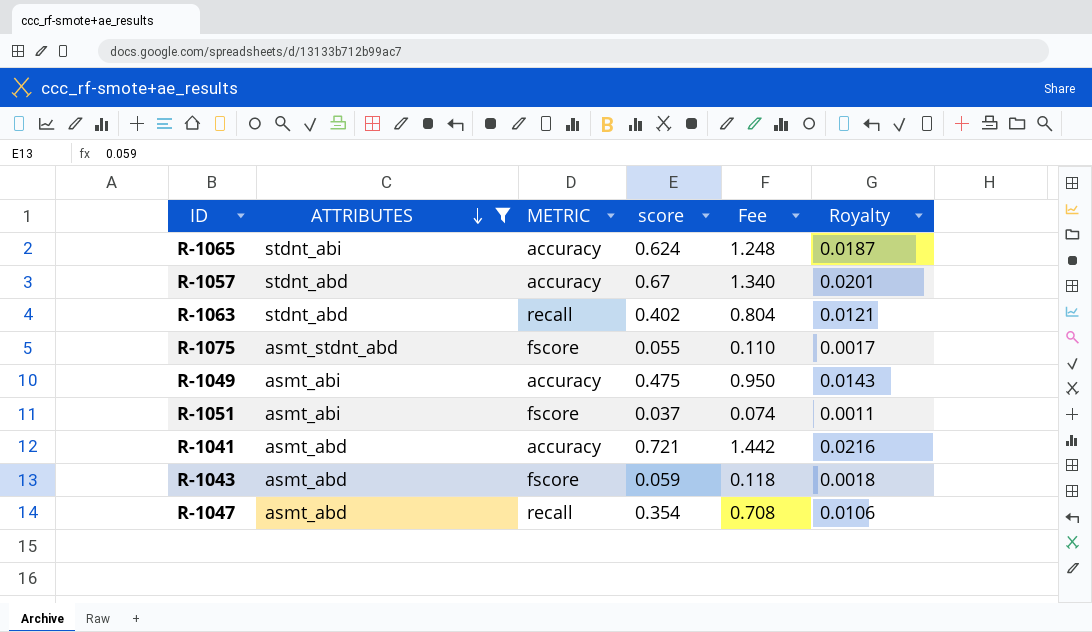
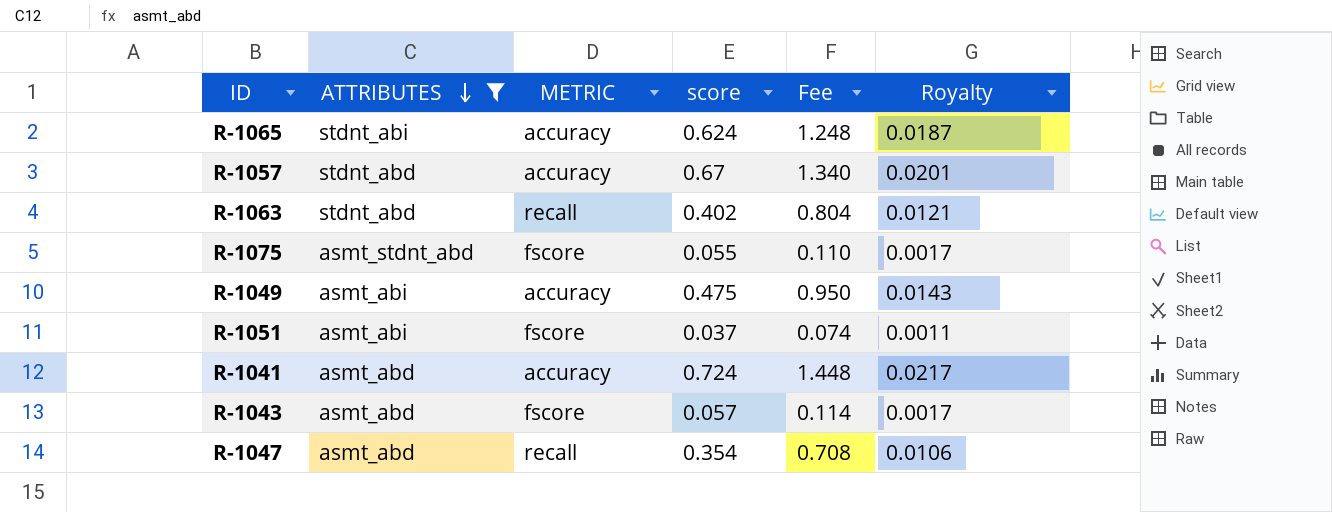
R-1041 | score: 0.721 -> 0.724
R-1041 | Fee: 1.442 -> 1.448
R-1041 | Royalty: 0.0216 -> 0.0217
R-1043 | score: 0.059 -> 0.057
R-1043 | Fee: 0.118 -> 0.114
R-1043 | Royalty: 0.0018 -> 0.0017

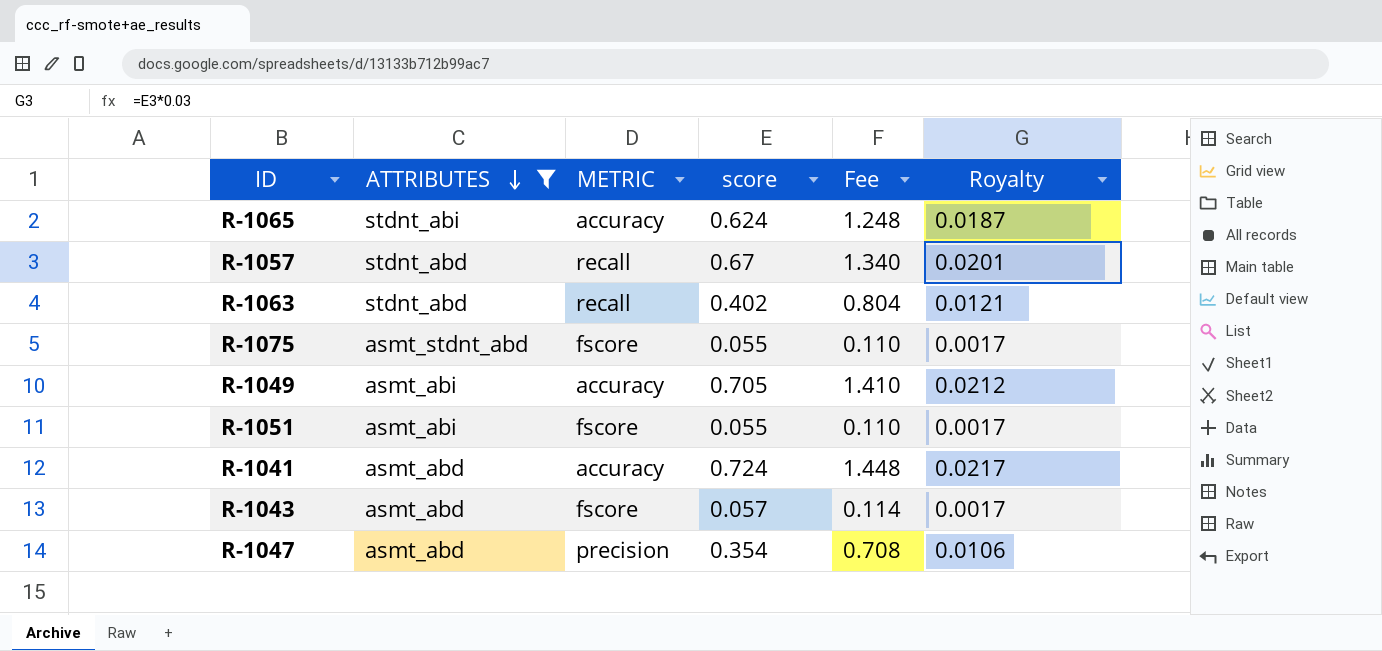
R-1057 | METRIC: accuracy -> recall
R-1049 | score: 0.475 -> 0.705
R-1049 | Fee: 0.950 -> 1.410
R-1049 | Royalty: 0.0143 -> 0.0212
R-1051 | score: 0.037 -> 0.055
R-1051 | Fee: 0.074 -> 0.110
R-1051 | Royalty: 0.0011 -> 0.0017
R-1047 | METRIC: recall -> precision

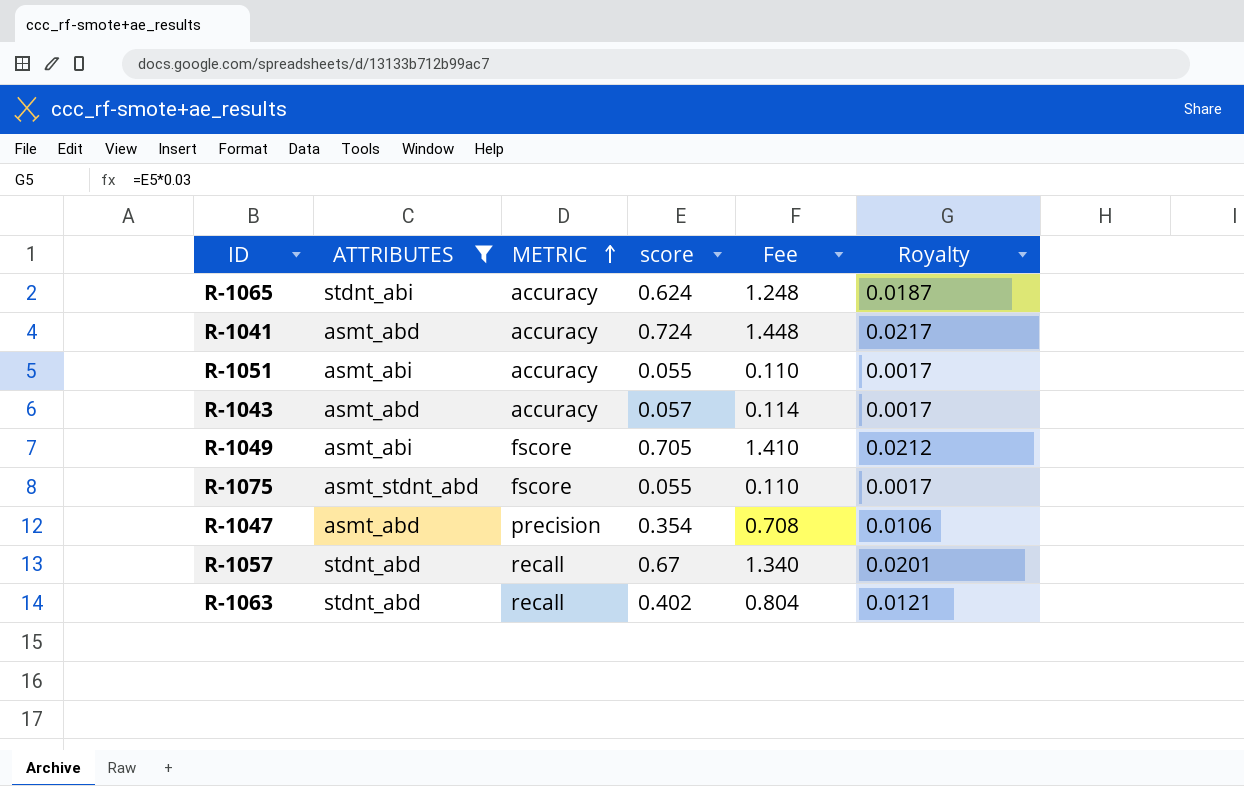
row order: ATTRIBUTES descending -> METRIC ascending
R-1051 | METRIC: fscore -> accuracy
R-1043 | METRIC: fscore -> accuracy
R-1049 | METRIC: accuracy -> fscore

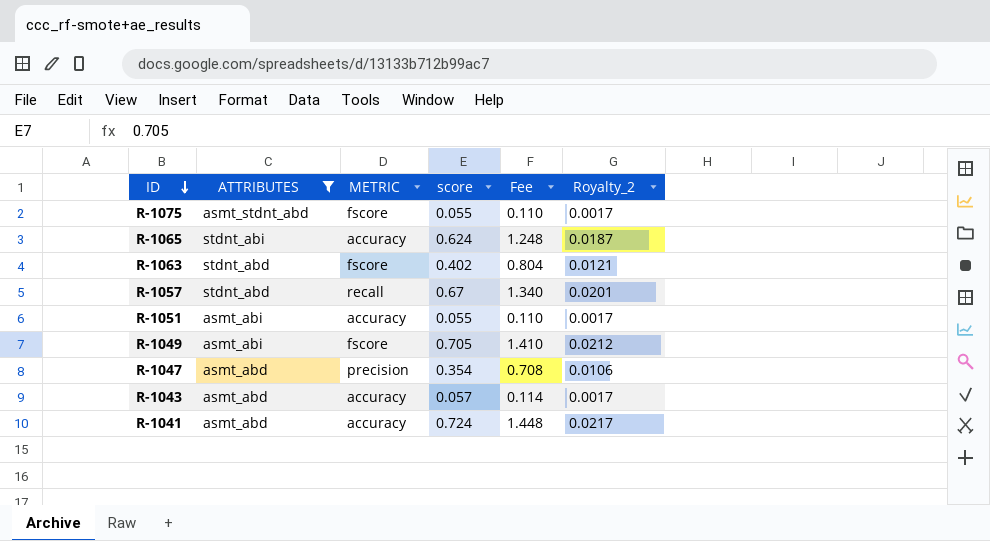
row order: METRIC ascending -> ID descending
column name: Royalty -> Royalty_2
R-1063 | METRIC: recall -> fscore

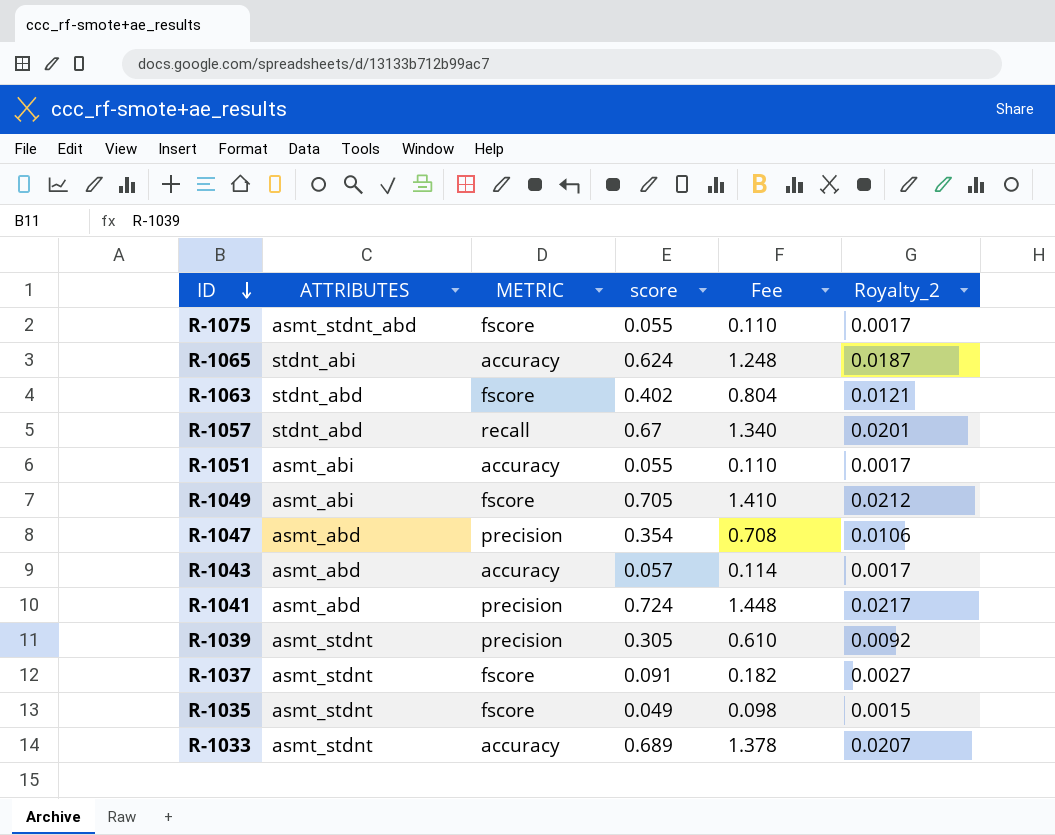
filter: ATTRIBUTES != asmt_stdnt -> none
R-1041 | METRIC: accuracy -> precision

